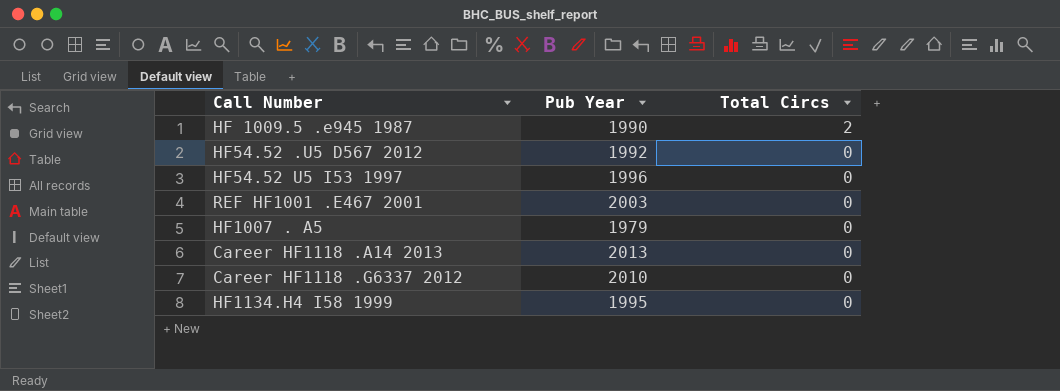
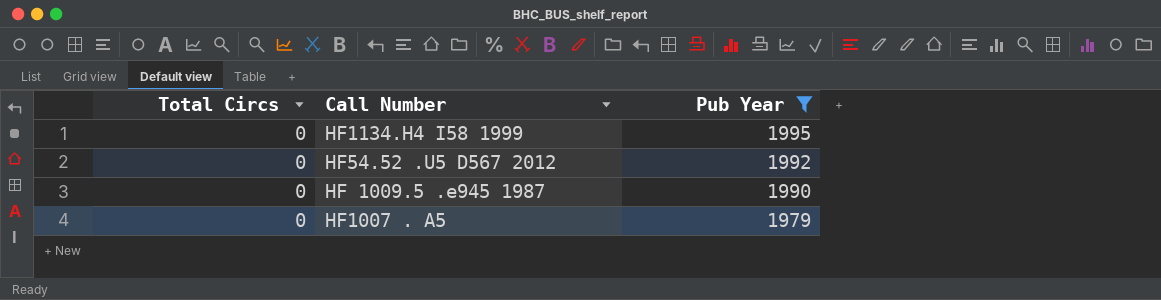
filter: none -> Pub Year <= 1995
row order: Total Circs descending -> Pub Year descending
column Total Circs | position: 3 -> 1
HF 1009.5 .e945 1987 | Total Circs: 2 -> 0

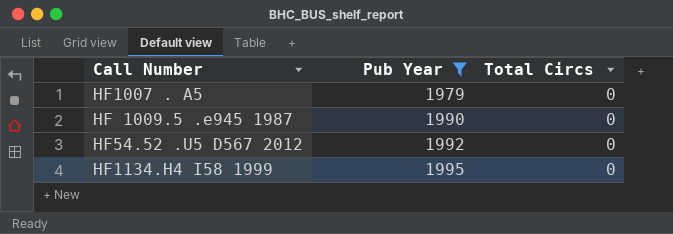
row order: Pub Year descending -> Pub Year ascending
column Total Circs | position: 1 -> 3

